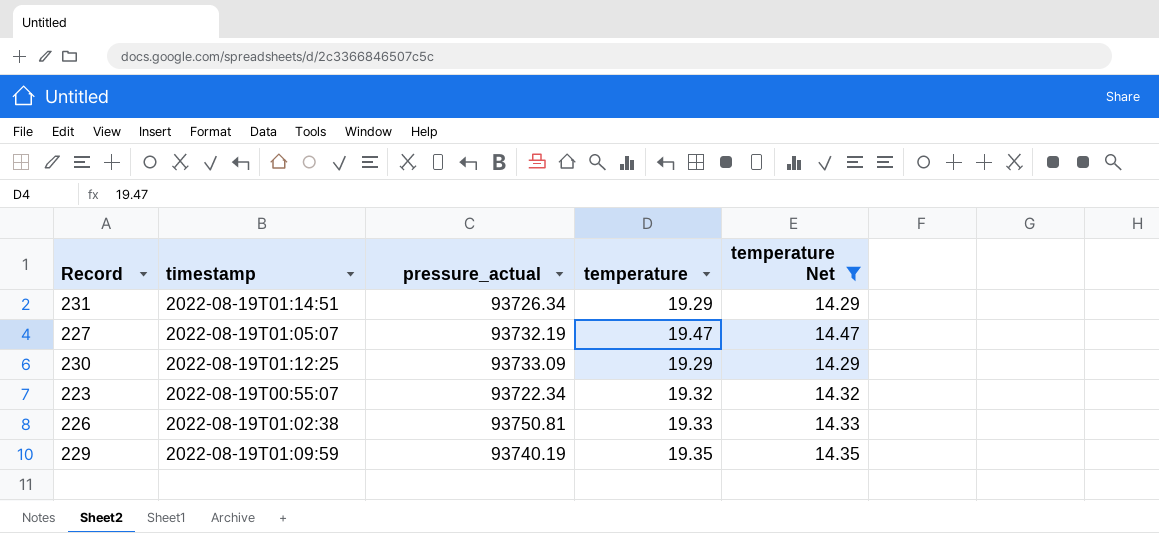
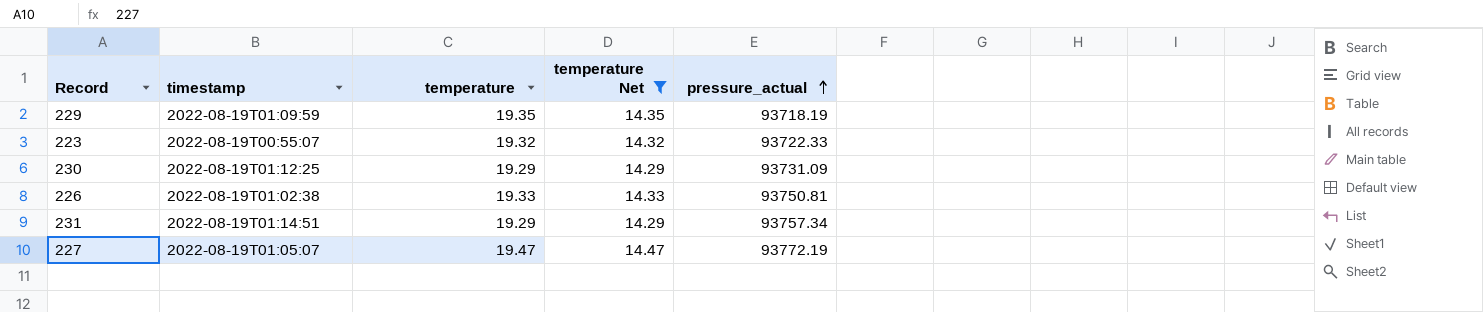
row order: none -> pressure_actual ascending
column pressure_actual | position: 3 -> 5
229 | pressure_actual: 93740.19 -> 93718.19
223 | pressure_actual: 93722.34 -> 93722.33
230 | pressure_actual: 93733.09 -> 93731.09
231 | pressure_actual: 93726.34 -> 93757.34
227 | pressure_actual: 93732.19 -> 93772.19

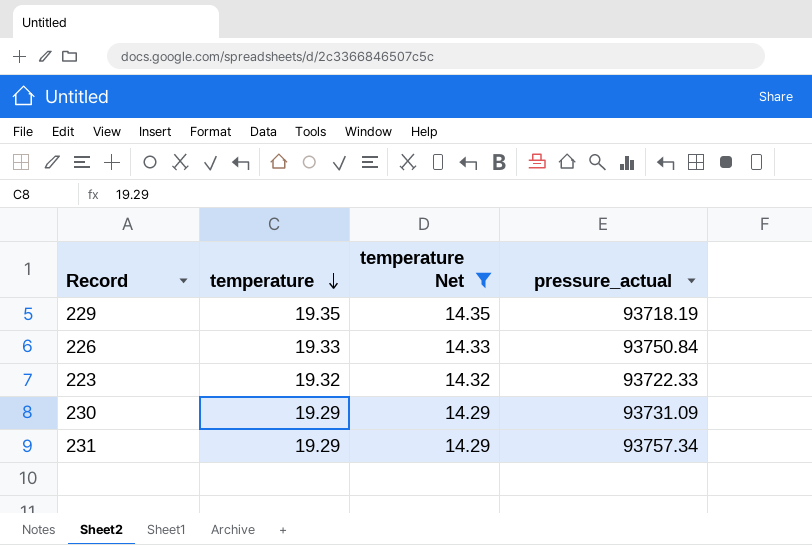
row order: pressure_actual ascending -> temperature descending
column timestamp | position: 2 -> none
row 227: 2022-08-19T01:05:07 | 19.47 | 14.47 | 93772.19 -> none
226 | pressure_actual: 93750.81 -> 93750.84

